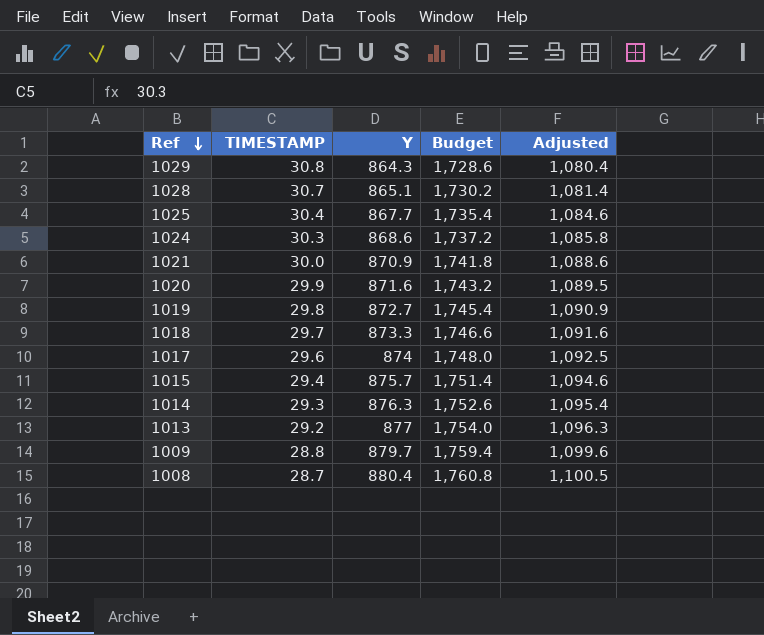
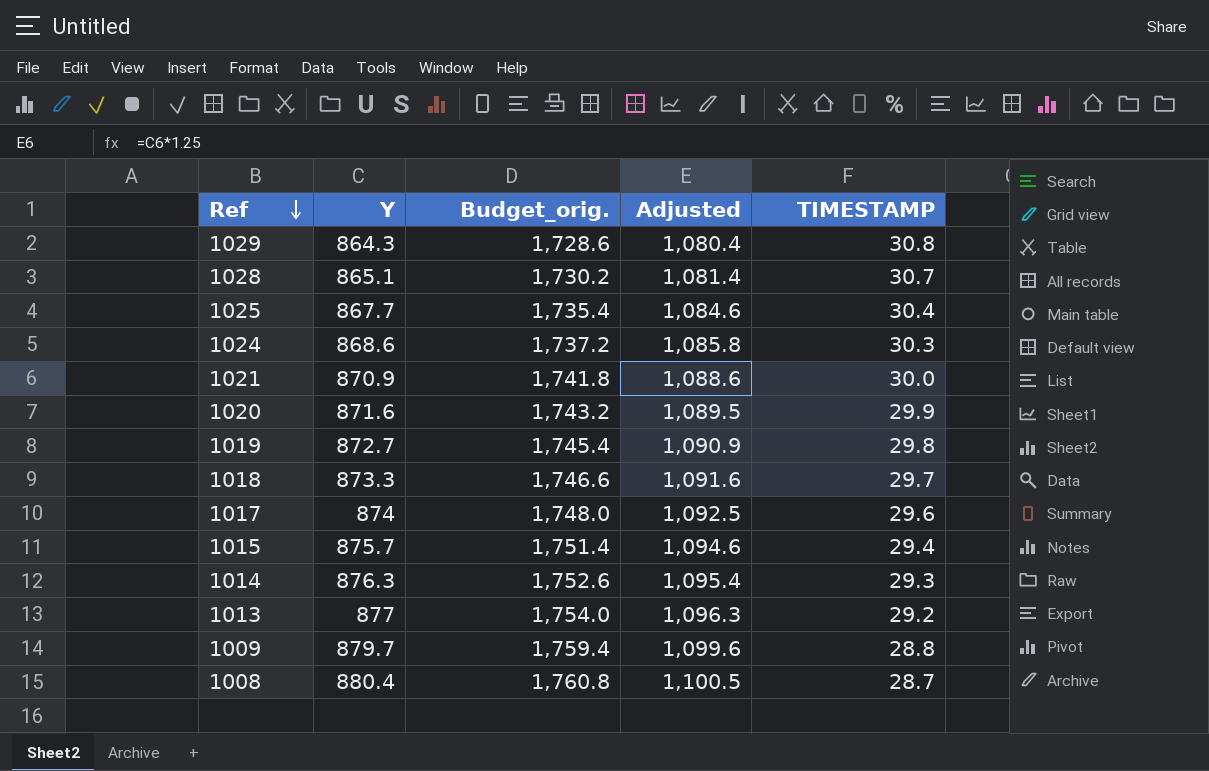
column name: Budget -> Budget_orig.
column TIMESTAMP | position: 2 -> 5

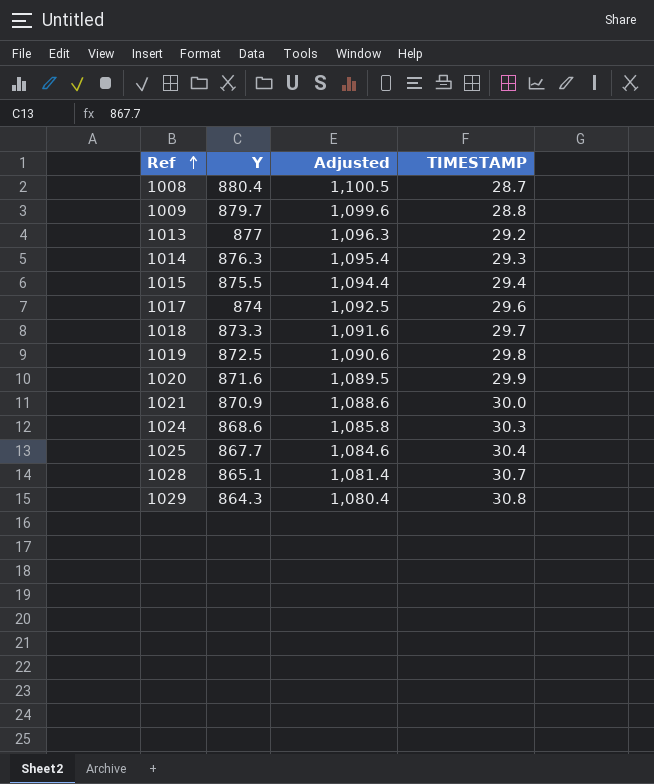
row order: Ref descending -> Ref ascending
column Budget_orig. | formula: [Y] * 2 -> none
1015 | Y: 875.7 -> 875.5
1015 | Adjusted: 1,094.6 -> 1,094.4
1019 | Y: 872.7 -> 872.5
1019 | Adjusted: 1,090.9 -> 1,090.6

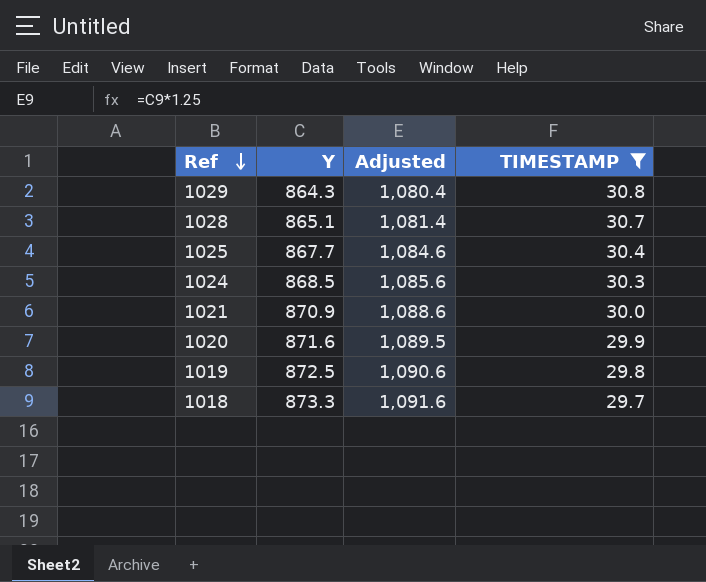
filter: none -> TIMESTAMP >= 29.7
row order: Ref ascending -> Ref descending
1024 | Y: 868.6 -> 868.5
1024 | Adjusted: 1,085.8 -> 1,085.6

